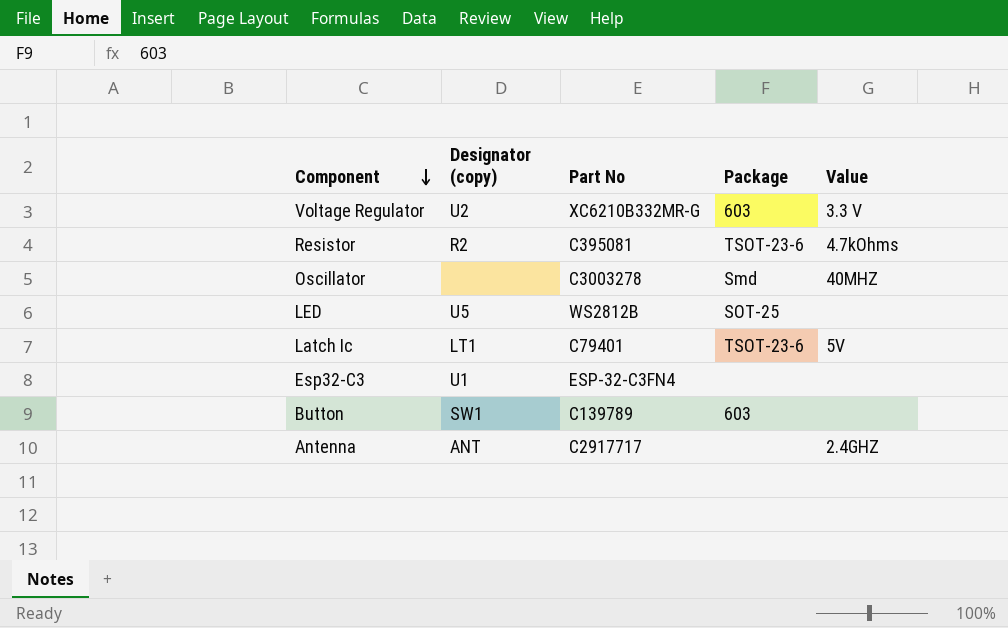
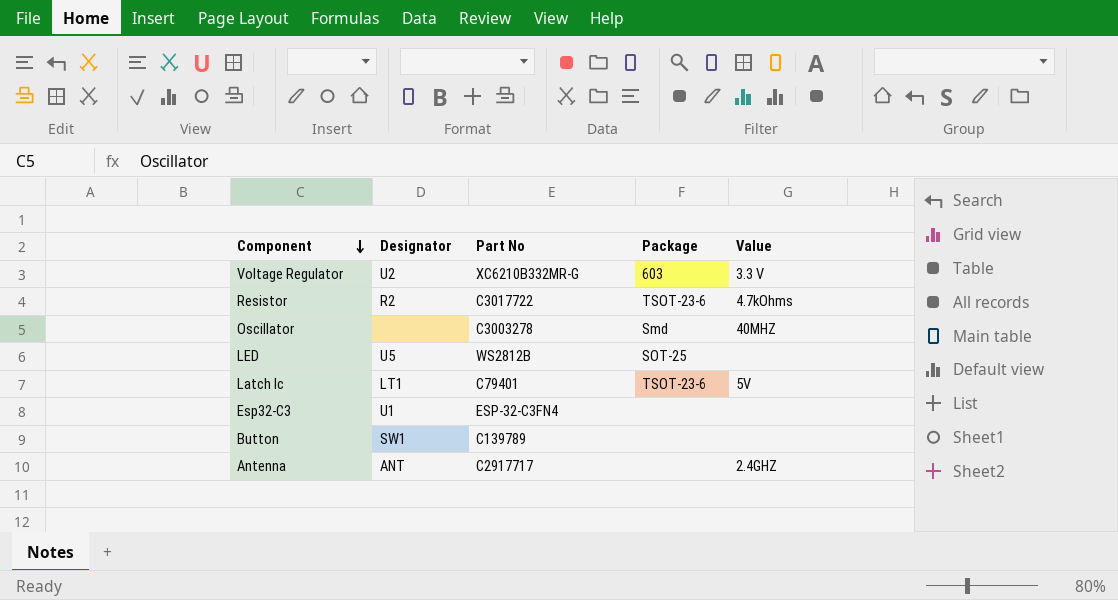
column name: Designator (copy) -> Designator
Resistor | Part No: C395081 -> C3017722
Button | Package: 603 -> none

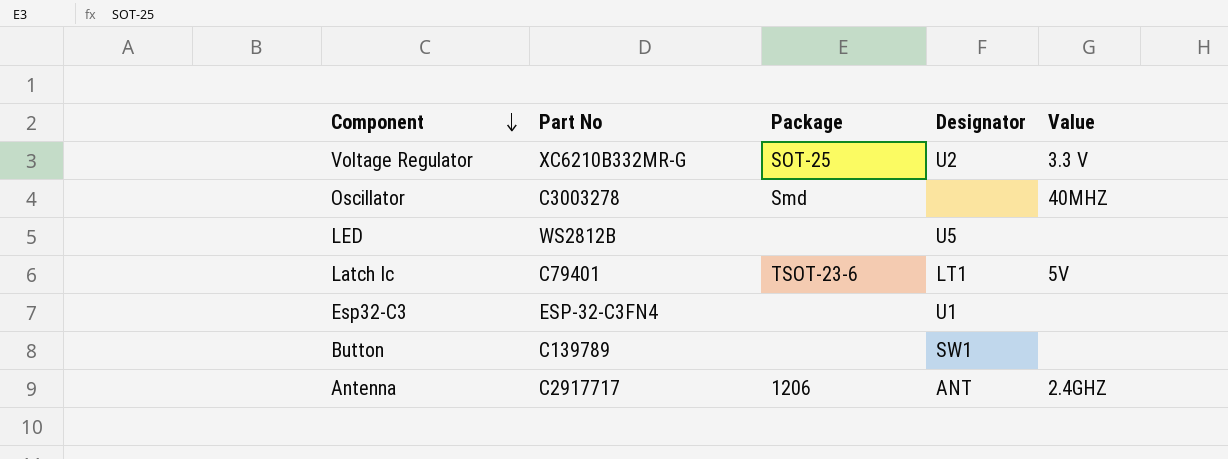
column Designator | position: 2 -> 4
row Resistor: R2 | C3017722 | TSOT-23-6 | 4.7kOhms -> none
Voltage Regulator | Package: 603 -> SOT-25
LED | Package: SOT-25 -> none
Antenna | Package: none -> 1206

